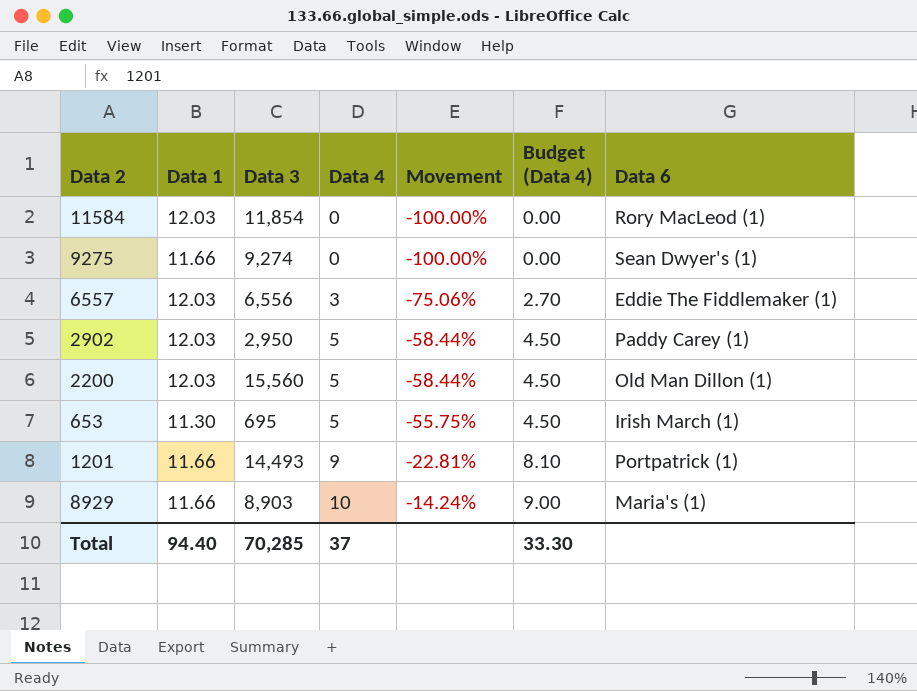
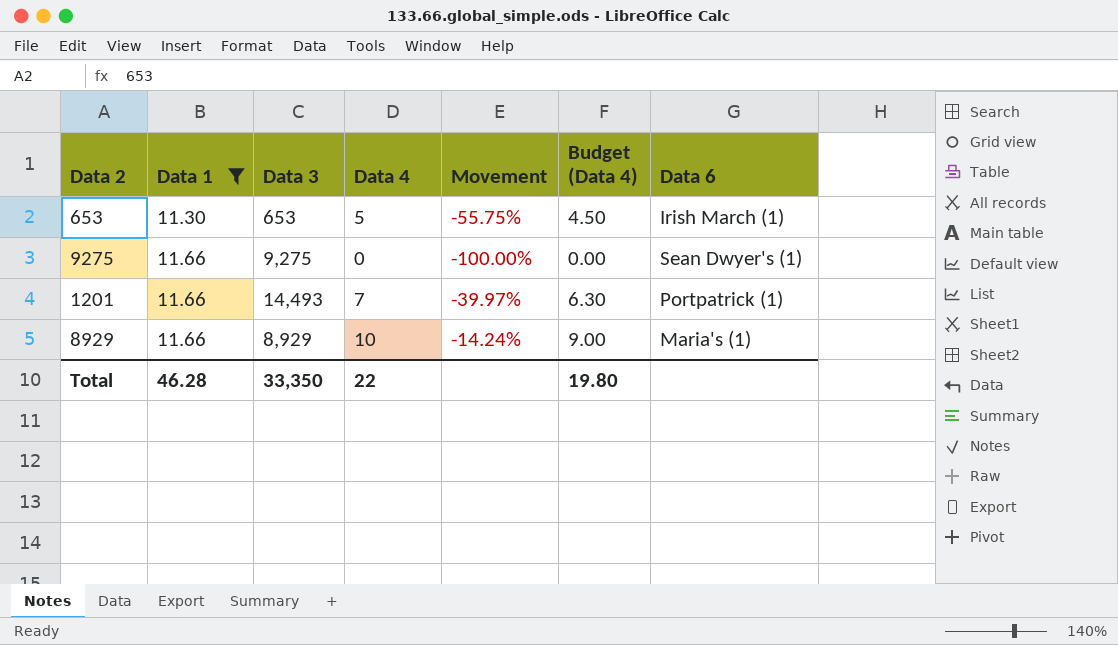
filter: none -> Data 1 != 12.03
row order: Data 4 ascending -> Data 1 ascending
653 | Data 3: 695 -> 653
9275 | Data 3: 9,274 -> 9,275
1201 | Data 4: 9 -> 7
1201 | Movement: -22.81% -> -39.97%
1201 | Budget (Data 4): 8.10 -> 6.30
8929 | Data 3: 8,903 -> 8,929
Total | Data 1: 94.40 -> 46.28
Total | Data 3: 70,285 -> 33,350
Total | Data 4: 37 -> 22
Total | Budget (Data 4): 33.30 -> 19.80

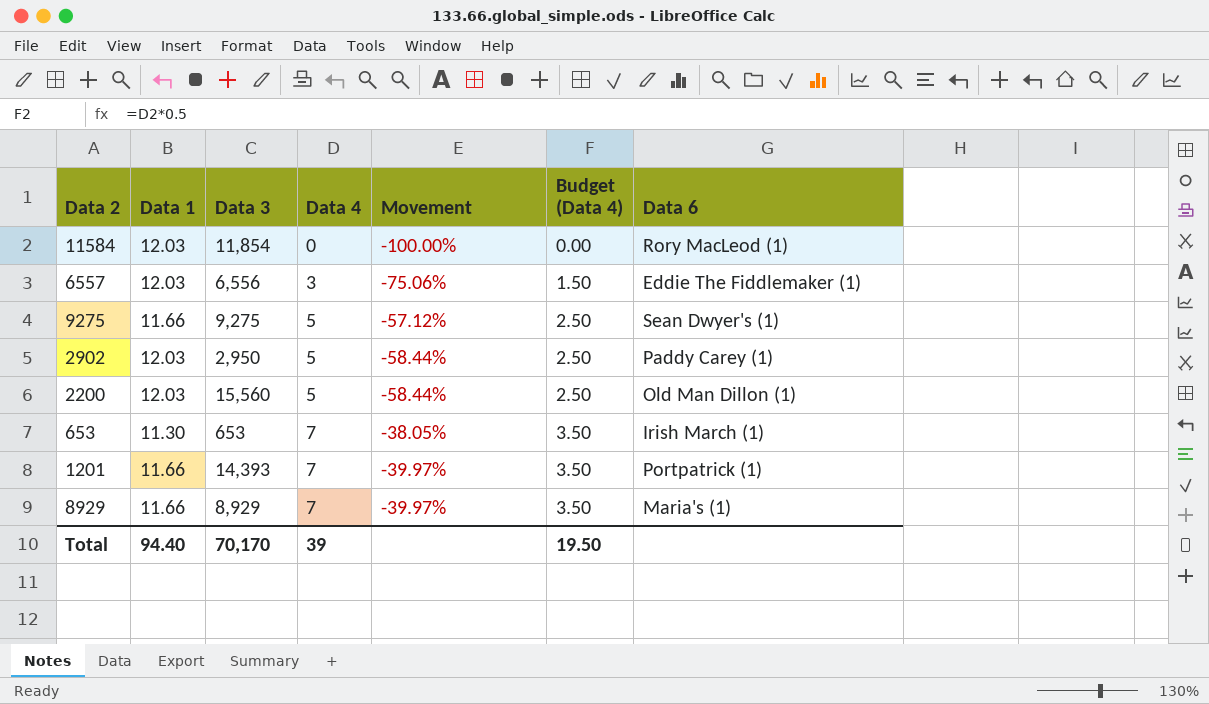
filter: Data 1 != 12.03 -> none
row order: Data 1 ascending -> Data 4 ascending
column Budget (Data 4) | formula: [Data 4] * 0.9 -> [Data 4] * 0.5
9275 | Data 4: 0 -> 5
9275 | Movement: -100.00% -> -57.12%
653 | Data 4: 5 -> 7
653 | Movement: -55.75% -> -38.05%
1201 | Data 3: 14,493 -> 14,393
8929 | Data 4: 10 -> 7
8929 | Movement: -14.24% -> -39.97%
Total | Data 1: 46.28 -> 94.40
Total | Data 3: 33,350 -> 70,170
Total | Data 4: 22 -> 39
Total | Budget (Data 4): 19.80 -> 19.50

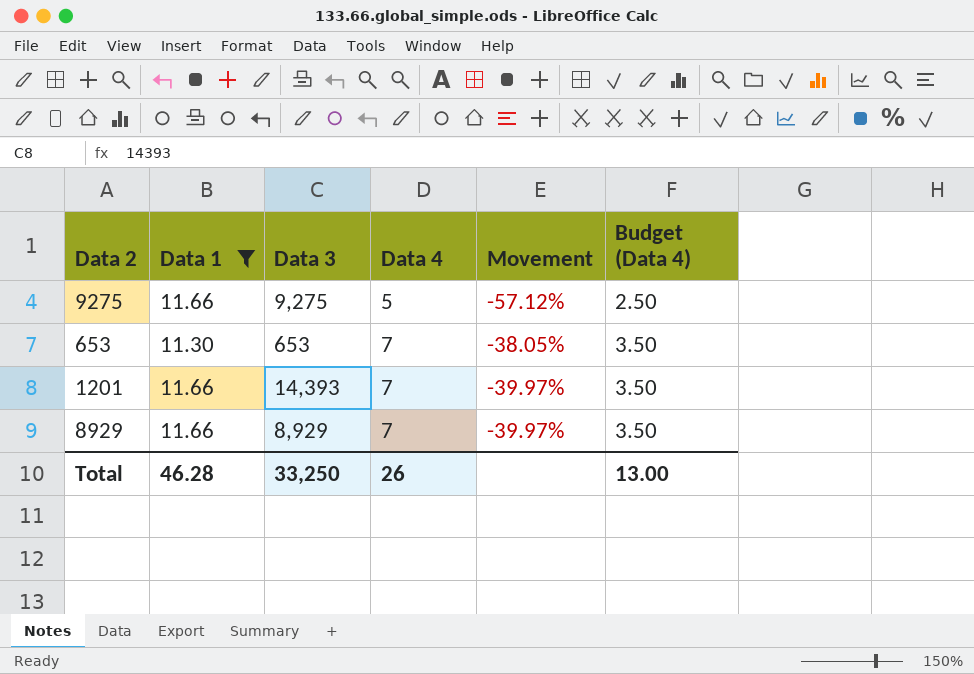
filter: none -> Data 1 != 12.03
column Data 6 | position: 7 -> none
Total | Data 1: 94.40 -> 46.28
Total | Data 3: 70,170 -> 33,250
Total | Data 4: 39 -> 26
Total | Budget (Data 4): 19.50 -> 13.00

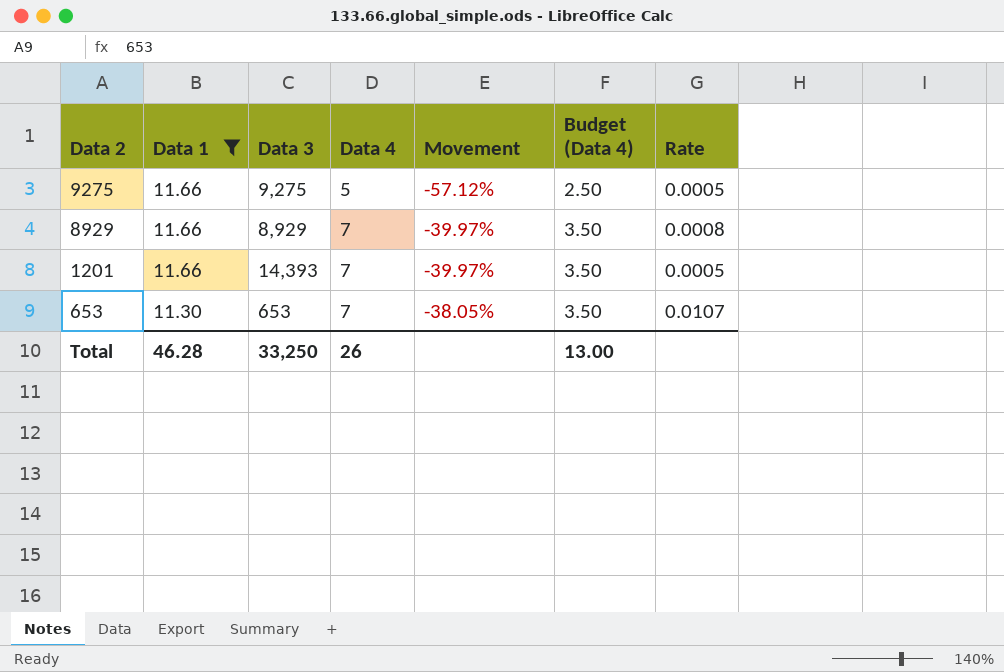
row order: Data 4 ascending -> Data 2 descending
column Rate | formula: none -> [Data 4] / [Data 3]

